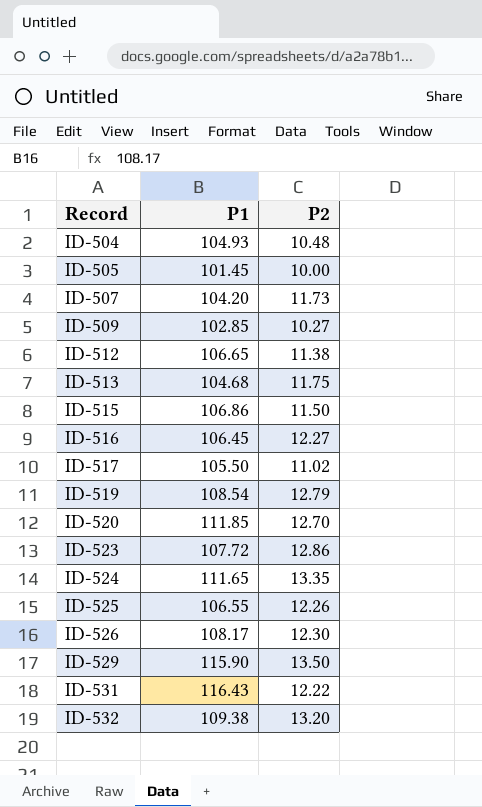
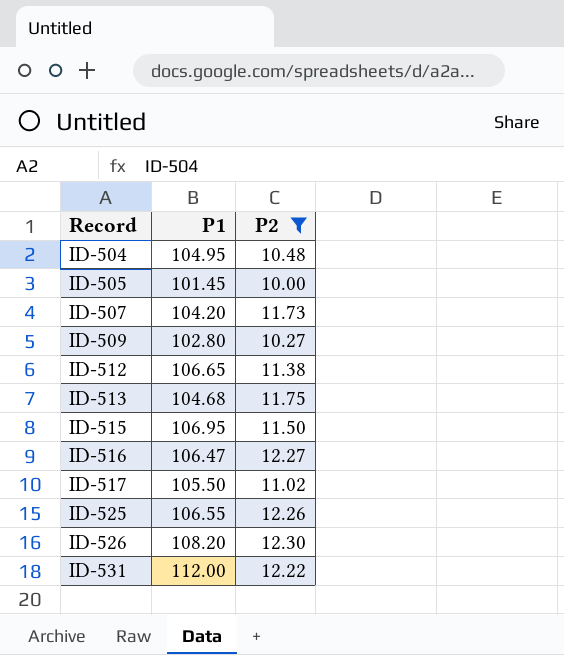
filter: none -> P2 <= 12.30
ID-504 | P1: 104.93 -> 104.95
ID-509 | P1: 102.85 -> 102.80
ID-515 | P1: 106.86 -> 106.95
ID-516 | P1: 106.45 -> 106.47
ID-526 | P1: 108.17 -> 108.20
ID-531 | P1: 116.43 -> 112.00

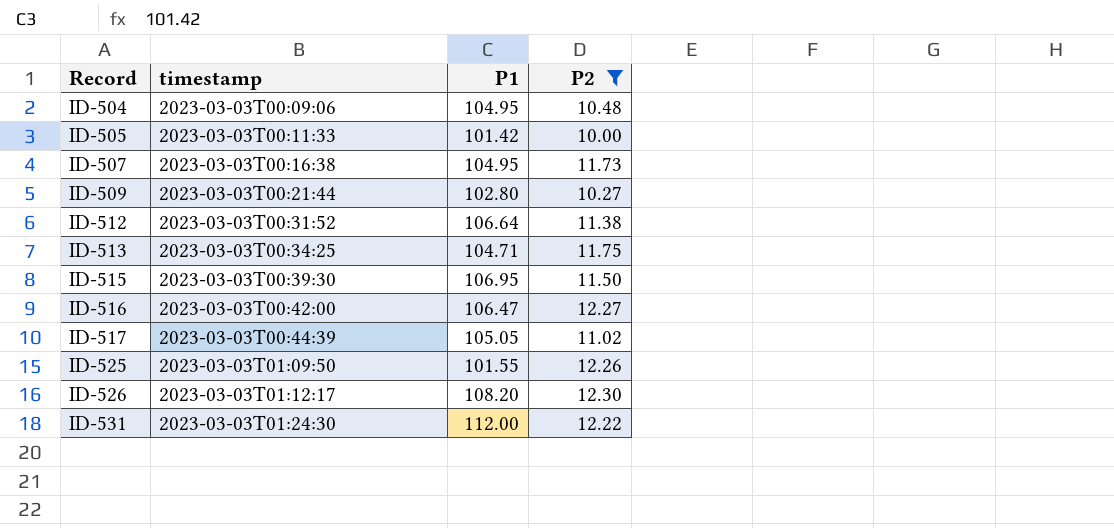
column timestamp | position: none -> 2
ID-505 | P1: 101.45 -> 101.42
ID-507 | P1: 104.20 -> 104.95
ID-512 | P1: 106.65 -> 106.64
ID-513 | P1: 104.68 -> 104.71
ID-517 | P1: 105.50 -> 105.05
ID-525 | P1: 106.55 -> 101.55

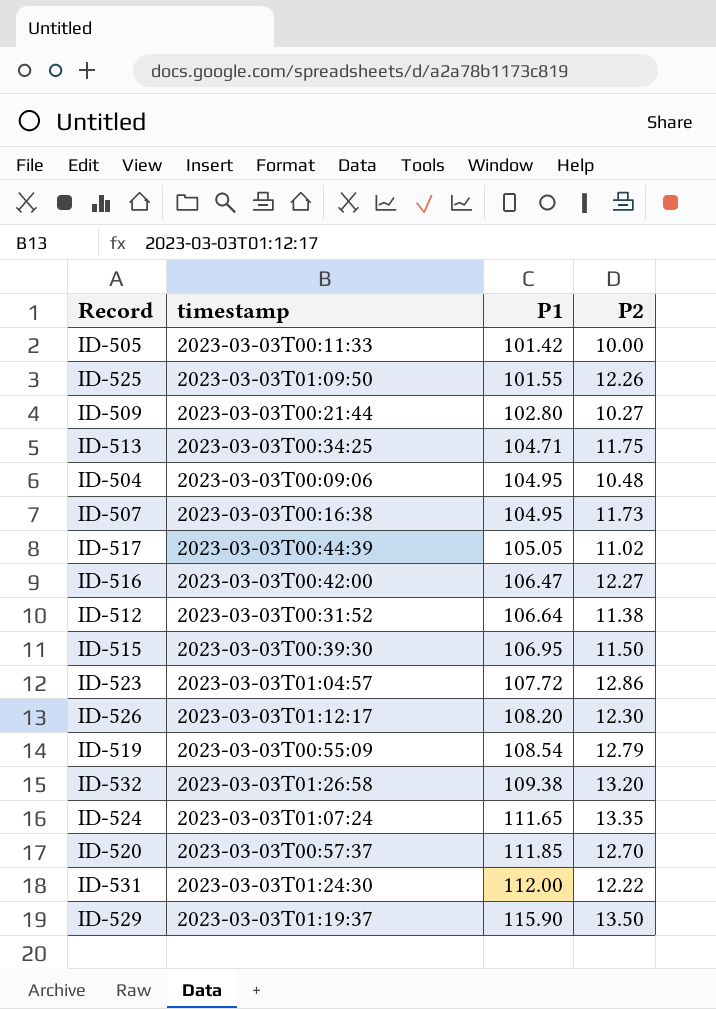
filter: P2 <= 12.30 -> none
row order: Record ascending -> P1 ascending

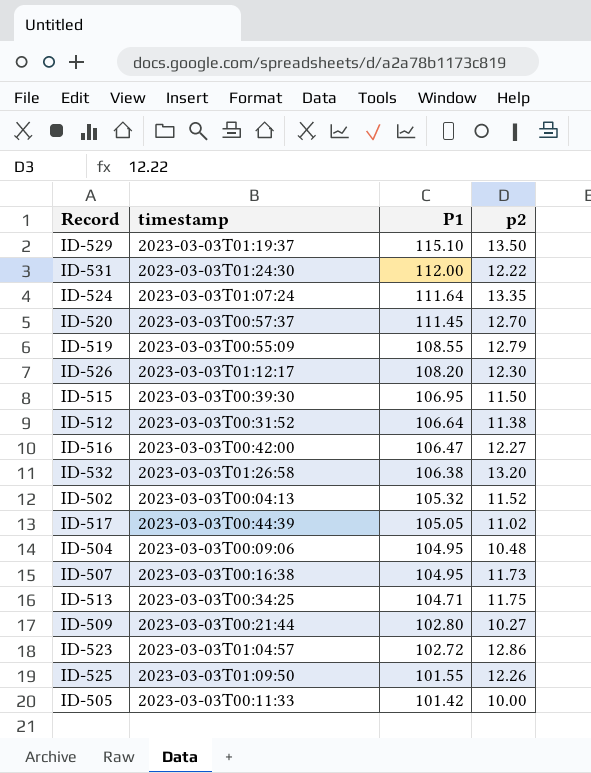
row order: P1 ascending -> P1 descending
column name: P2 -> p2
ID-529 | P1: 115.90 -> 115.10
ID-524 | P1: 111.65 -> 111.64
ID-520 | P1: 111.85 -> 111.45
ID-519 | P1: 108.54 -> 108.55
ID-532 | P1: 109.38 -> 106.38
row ID-502: none -> 2023-03-03T00:04:13 | 105.32 | 11.52
ID-523 | P1: 107.72 -> 102.72

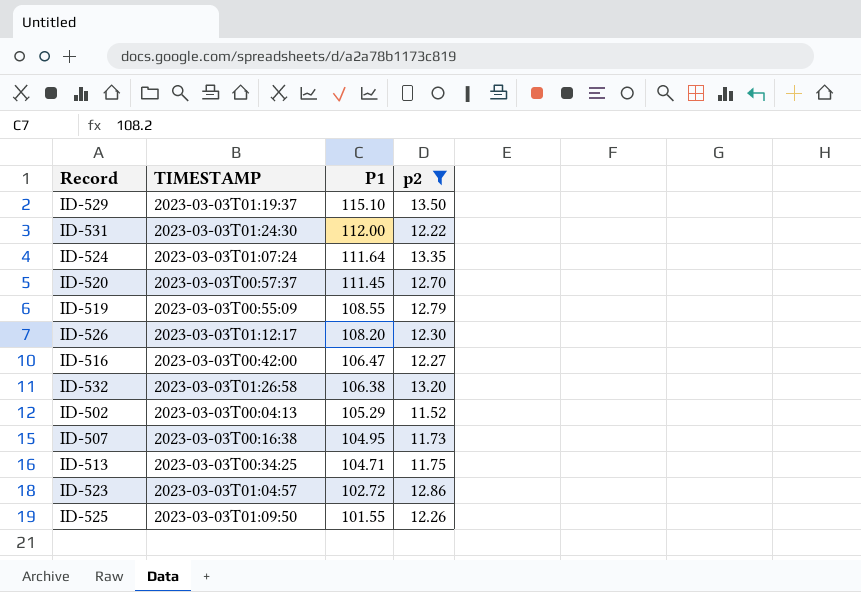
filter: none -> p2 >= 11.52
column name: timestamp -> TIMESTAMP
ID-502 | P1: 105.32 -> 105.29

